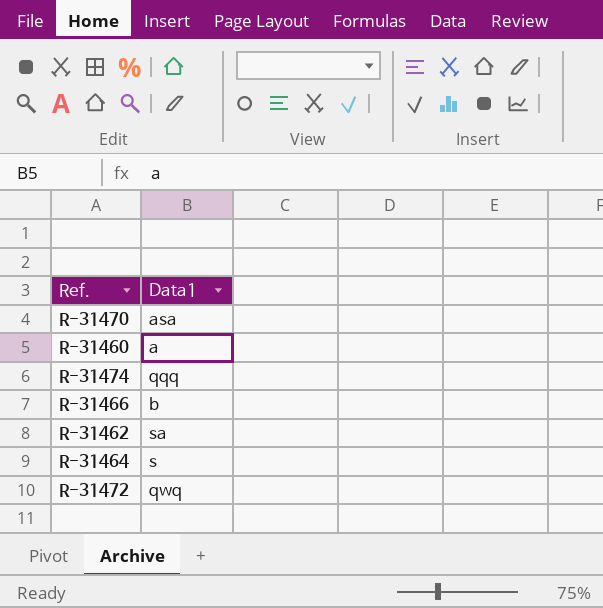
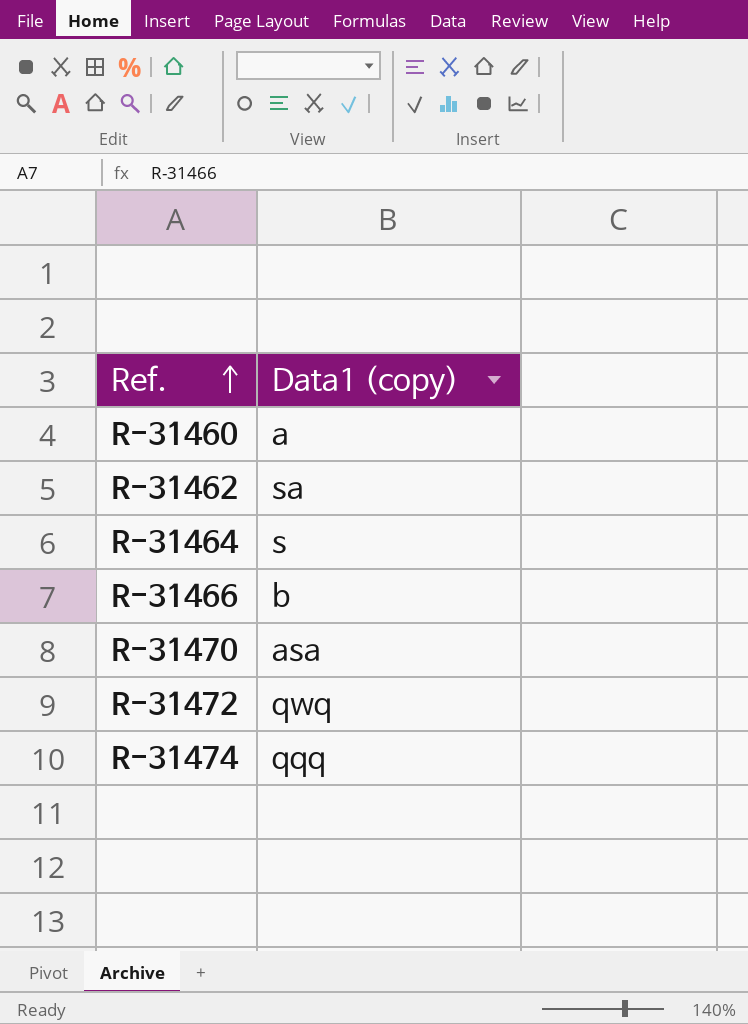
row order: none -> Ref. ascending
column name: Data1 -> Data1 (copy)

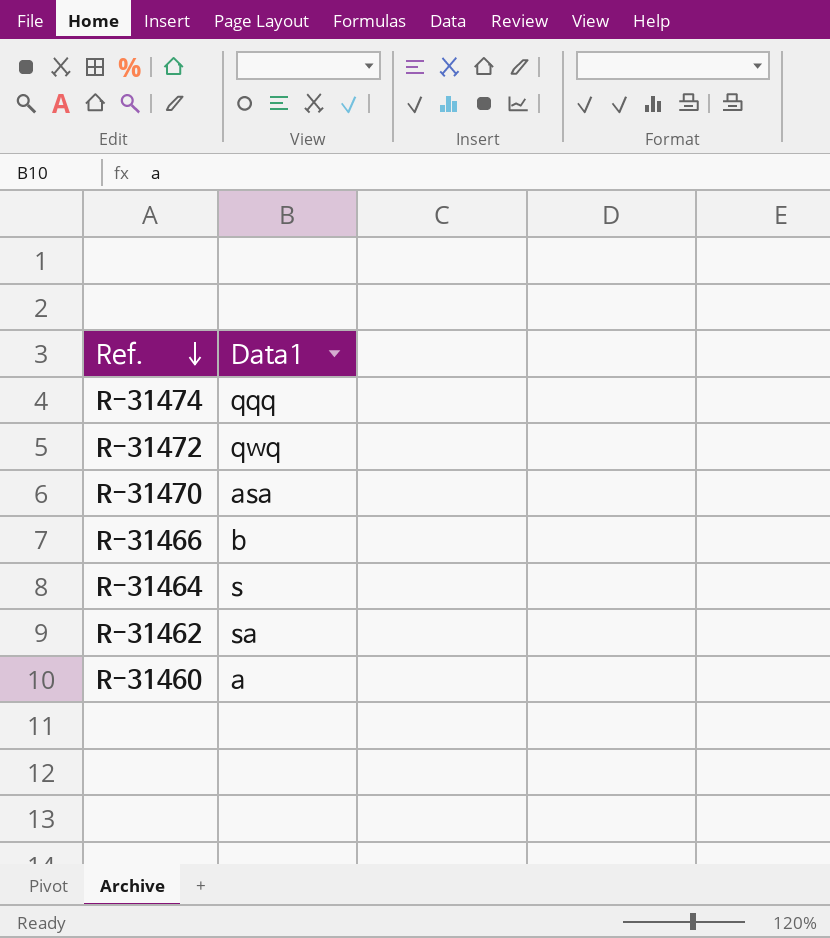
row order: Ref. ascending -> Ref. descending
column name: Data1 (copy) -> Data1

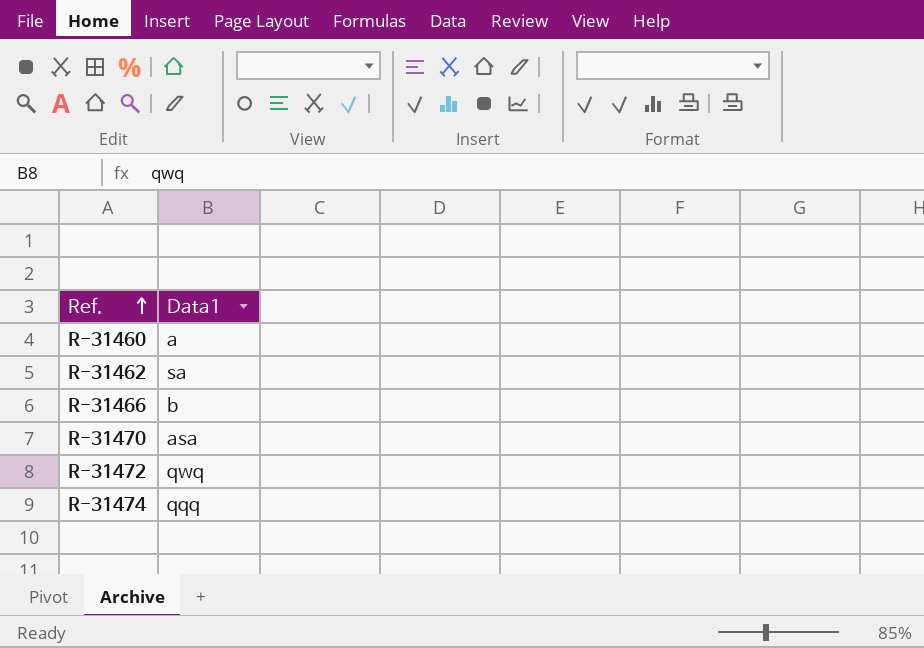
row order: Ref. descending -> Ref. ascending
row R-31464: s -> none

